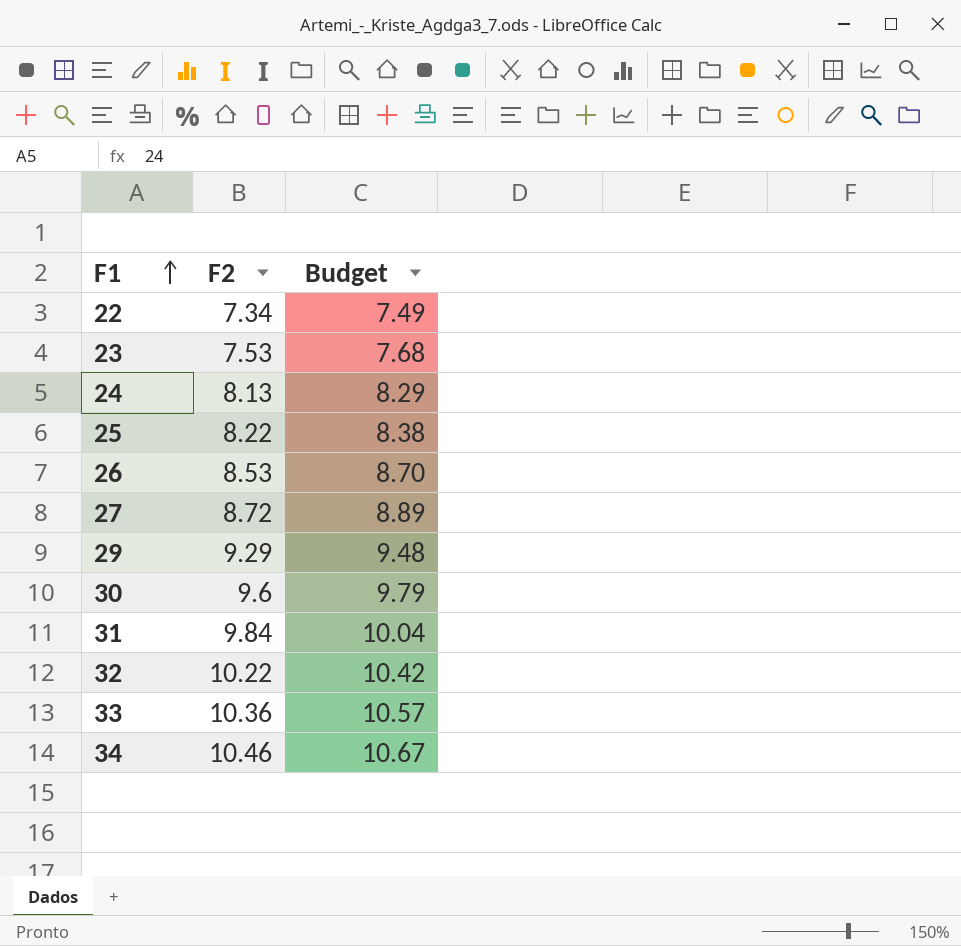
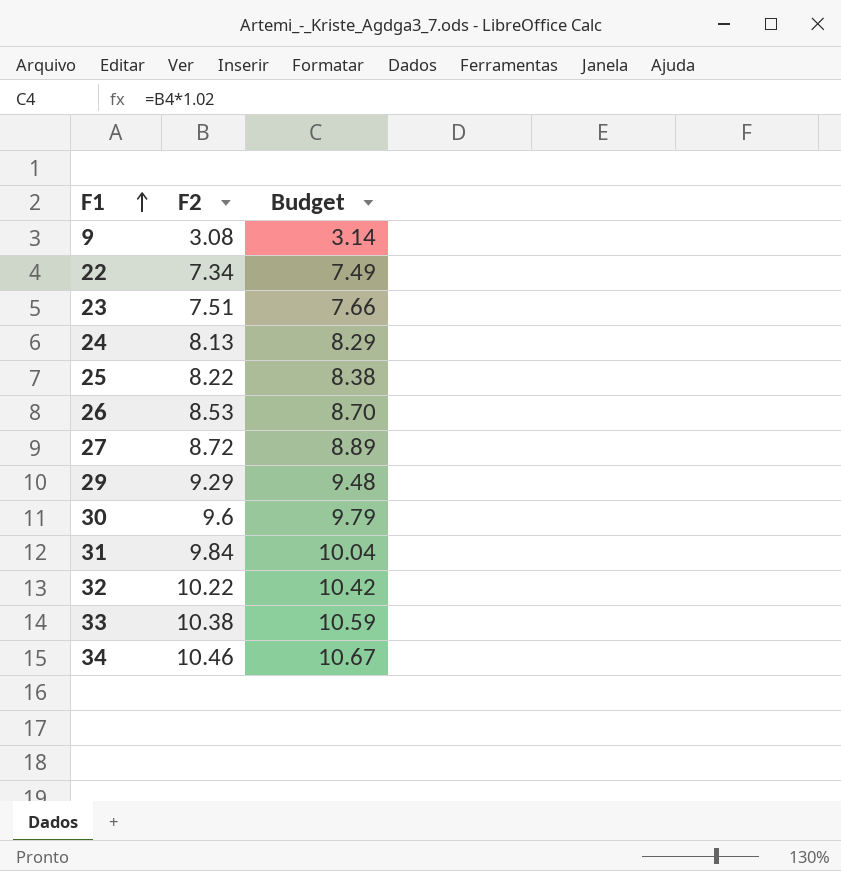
row 9: none -> 3.08 | 3.14
23 | F2: 7.53 -> 7.51
23 | Budget: 7.68 -> 7.66
33 | F2: 10.36 -> 10.38
33 | Budget: 10.57 -> 10.59

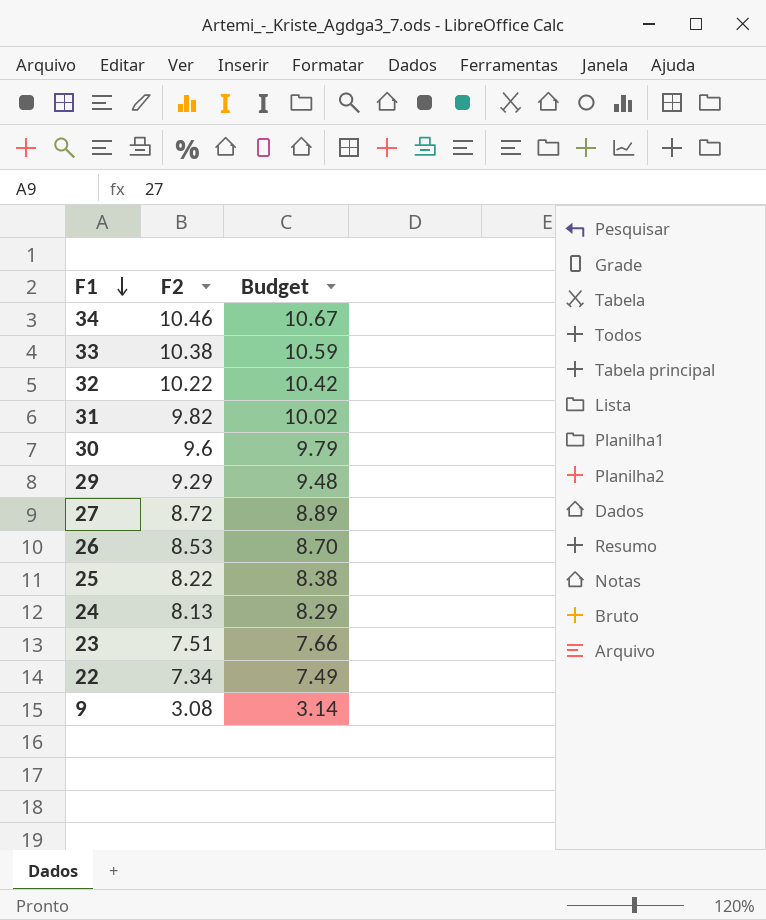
row order: F1 ascending -> F1 descending
31 | F2: 9.84 -> 9.82
31 | Budget: 10.04 -> 10.02

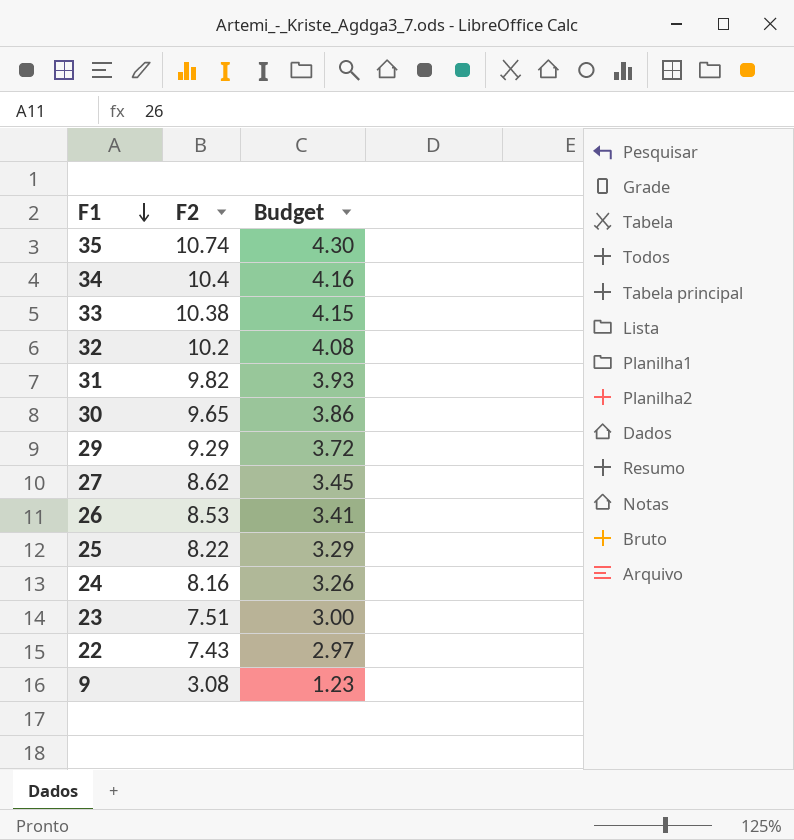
column Budget | formula: [F2] * 1.02 -> [F2] * 0.4
row 35: none -> 10.74 | 4.30
34 | F2: 10.46 -> 10.4
32 | F2: 10.22 -> 10.2
30 | F2: 9.6 -> 9.65
27 | F2: 8.72 -> 8.62
24 | F2: 8.13 -> 8.16
22 | F2: 7.34 -> 7.43

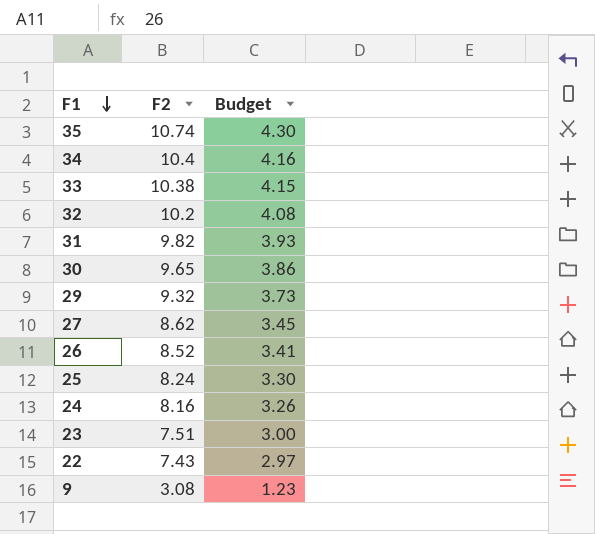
29 | F2: 9.29 -> 9.32
29 | Budget: 3.72 -> 3.73
26 | F2: 8.53 -> 8.52
25 | F2: 8.22 -> 8.24
25 | Budget: 3.29 -> 3.30

